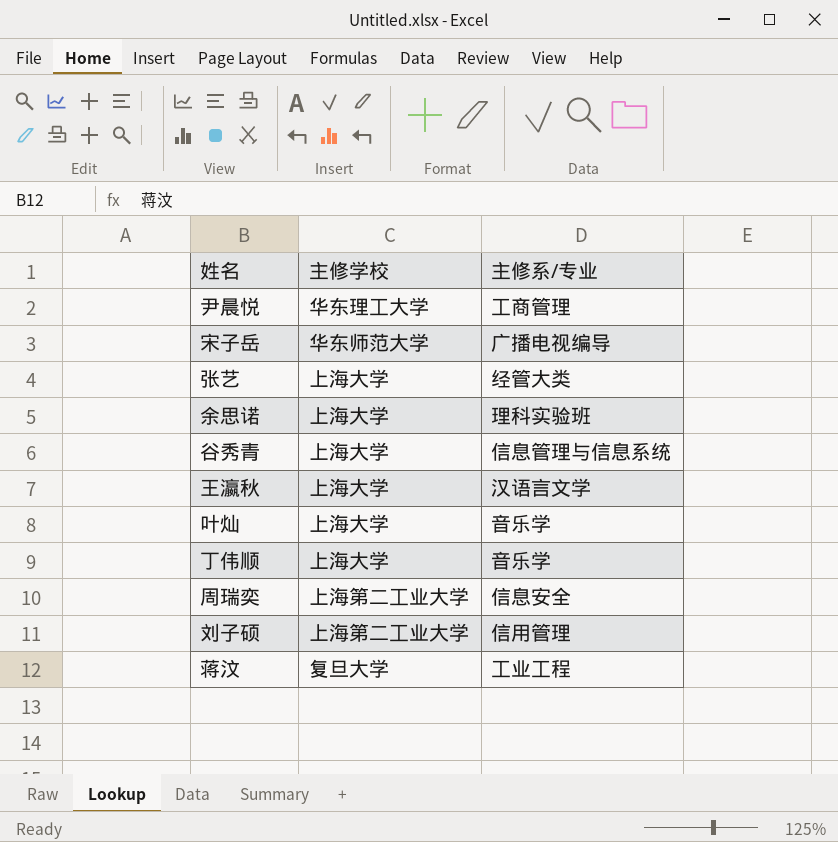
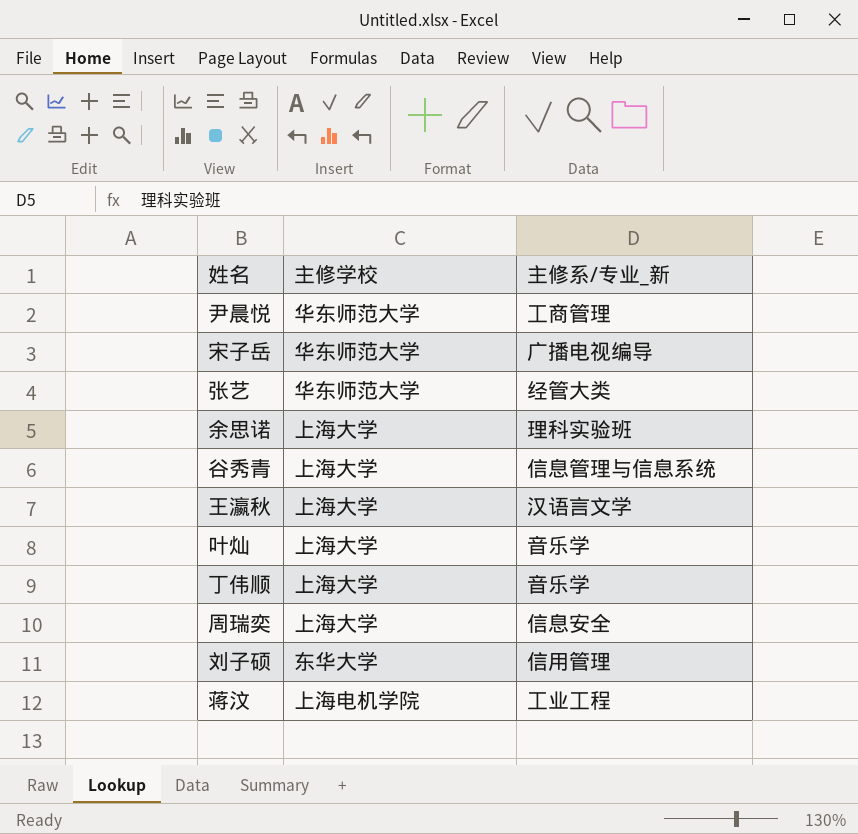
column name: 主修系/专业 -> 主修系/专业_新
尹晨悦 | 主修学校: 华东理工大学 -> 华东师范大学
张艺 | 主修学校: 上海大学 -> 华东师范大学
周瑞奕 | 主修学校: 上海第二工业大学 -> 上海大学
刘子硕 | 主修学校: 上海第二工业大学 -> 东华大学
蒋汶 | 主修学校: 复旦大学 -> 上海电机学院

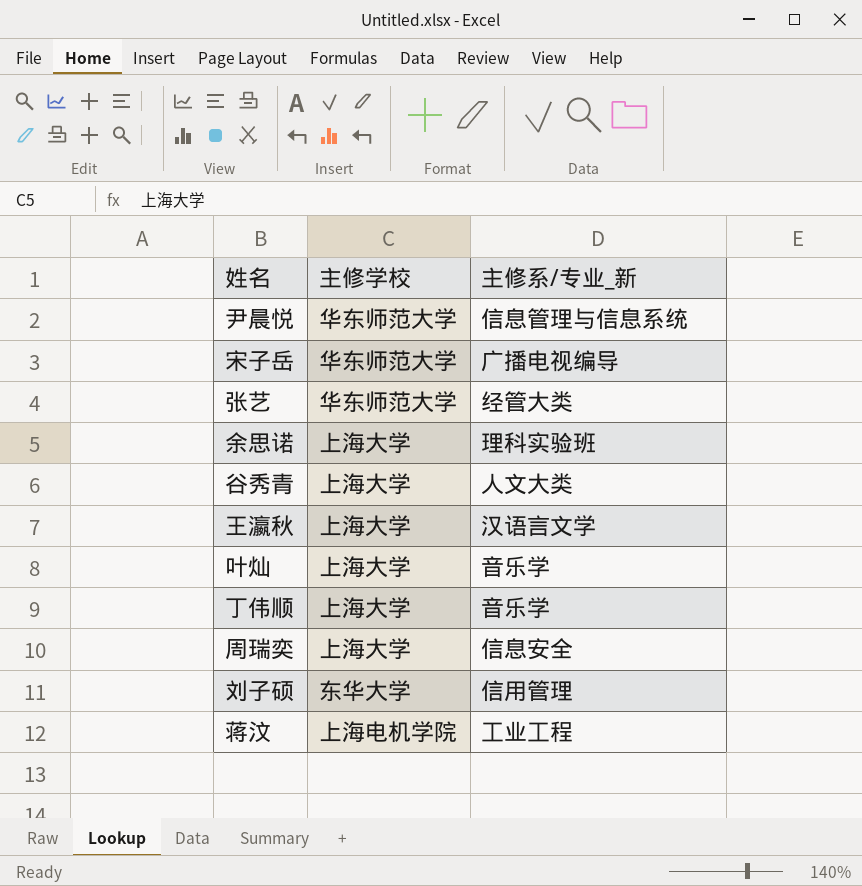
尹晨悦 | 主修系/专业_新: 工商管理 -> 信息管理与信息系统
谷秀青 | 主修系/专业_新: 信息管理与信息系统 -> 人文大类

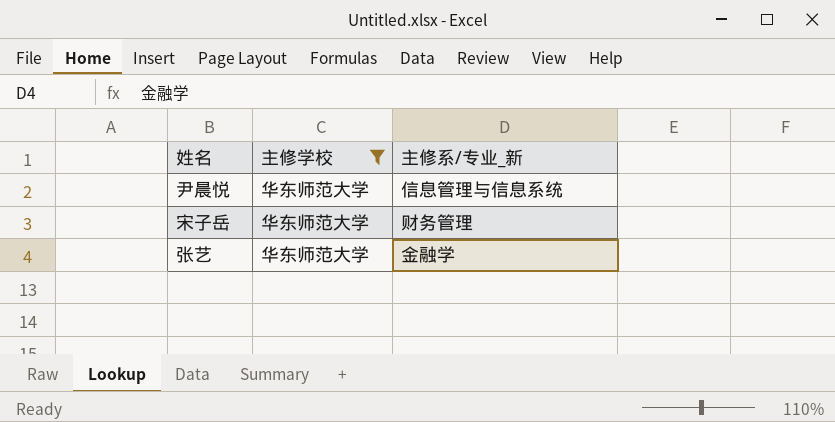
filter: none -> 主修学校 = 华东师范大学
宋子岳 | 主修系/专业_新: 广播电视编导 -> 财务管理
张艺 | 主修系/专业_新: 经管大类 -> 金融学

